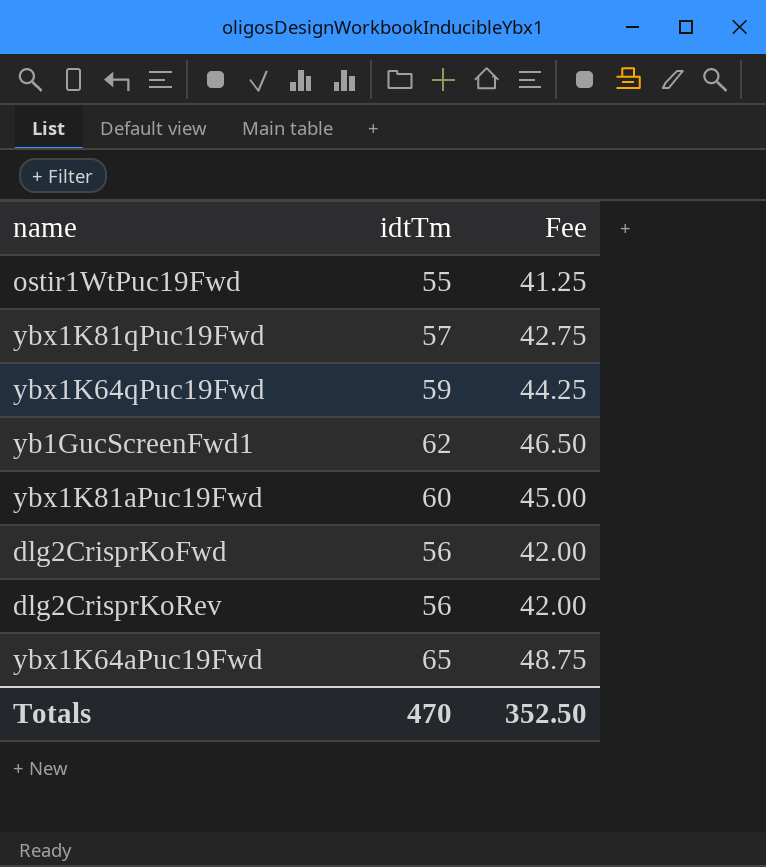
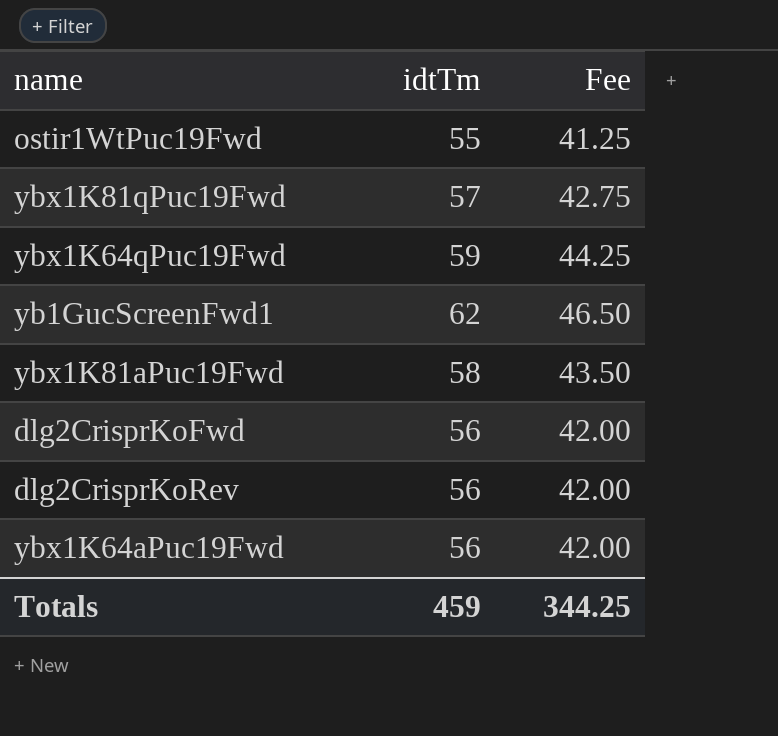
ybx1K81aPuc19Fwd | idtTm: 60 -> 58
ybx1K81aPuc19Fwd | Fee: 45.00 -> 43.50
ybx1K64aPuc19Fwd | idtTm: 65 -> 56
ybx1K64aPuc19Fwd | Fee: 48.75 -> 42.00
Totals | idtTm: 470 -> 459
Totals | Fee: 352.50 -> 344.25

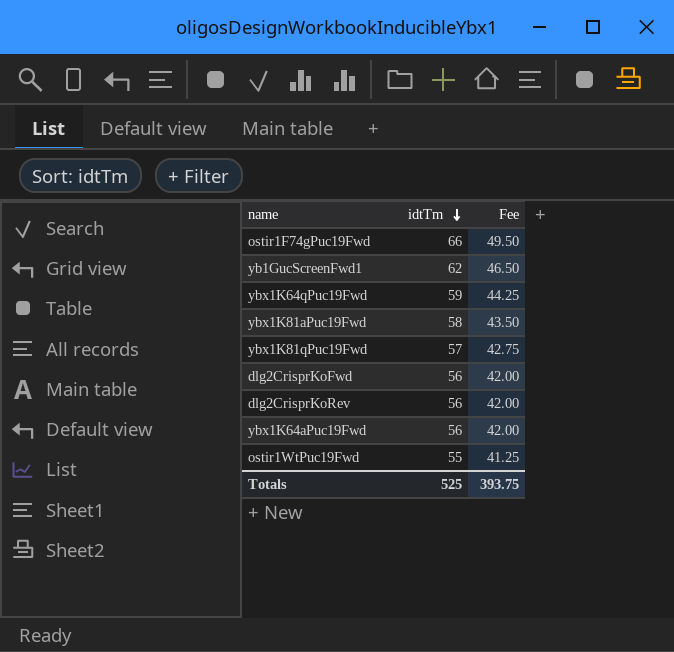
row order: none -> idtTm descending
row ostir1F74gPuc19Fwd: none -> 66 | 49.50
Totals | idtTm: 459 -> 525
Totals | Fee: 344.25 -> 393.75

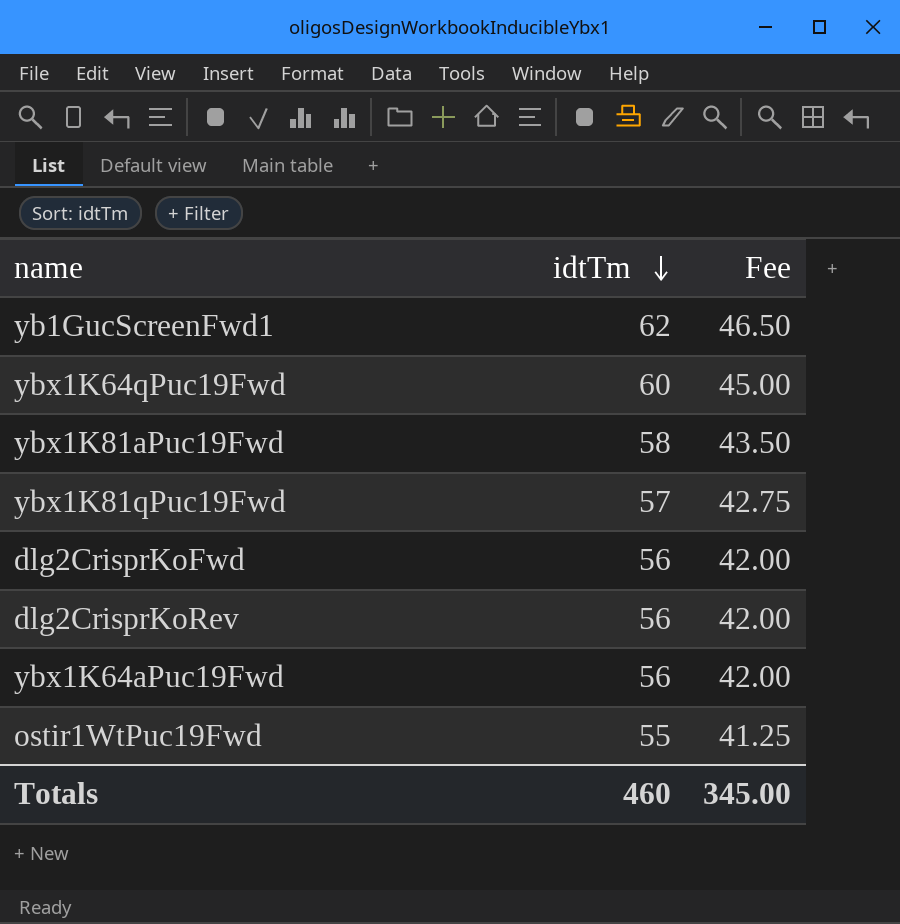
row ostir1F74gPuc19Fwd: 66 | 49.50 -> none
ybx1K64qPuc19Fwd | idtTm: 59 -> 60
ybx1K64qPuc19Fwd | Fee: 44.25 -> 45.00
Totals | idtTm: 525 -> 460
Totals | Fee: 393.75 -> 345.00

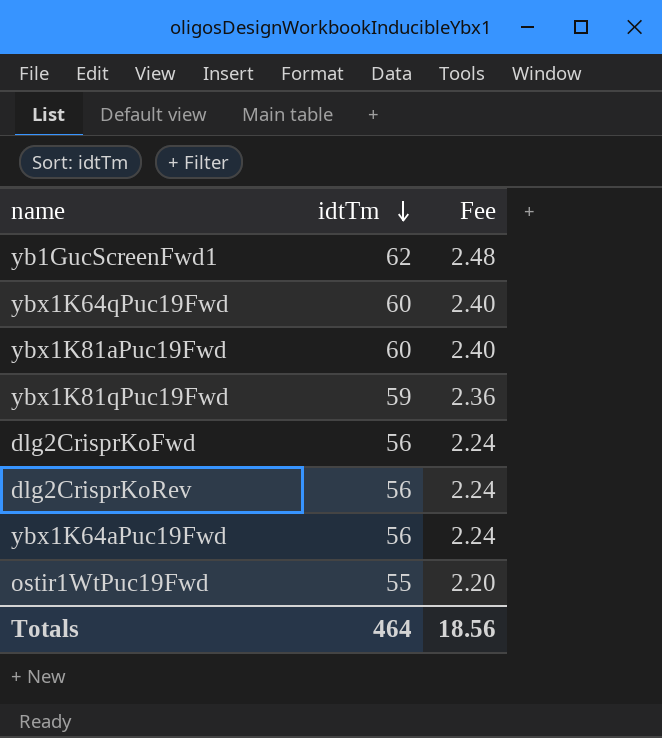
column Fee | formula: [idtTm] * 0.75 -> [idtTm] * 0.04
ybx1K81aPuc19Fwd | idtTm: 58 -> 60
ybx1K81qPuc19Fwd | idtTm: 57 -> 59
Totals | idtTm: 460 -> 464
Totals | Fee: 345.00 -> 18.56

